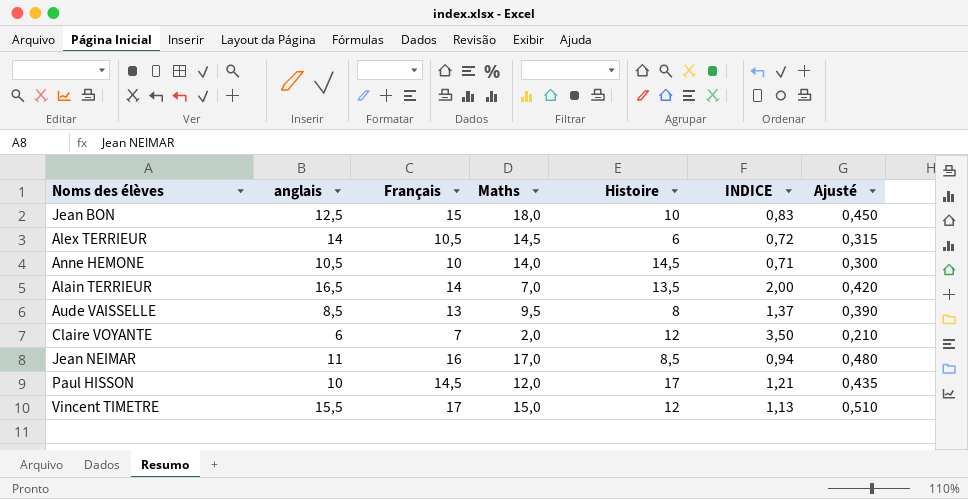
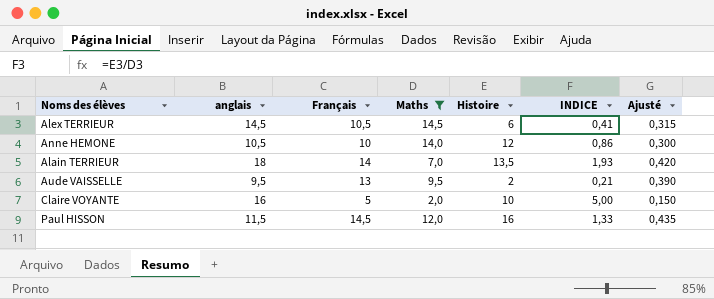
filter: none -> Maths <= 14,5
column INDICE | formula: [Français] / [Maths] -> [Histoire] / [Maths]
Alex TERRIEUR | anglais: 14 -> 14,5
Anne HEMONE | Histoire: 14,5 -> 12
Alain TERRIEUR | anglais: 16,5 -> 18
Aude VAISSELLE | anglais: 8,5 -> 9,5
Aude VAISSELLE | Histoire: 8 -> 2
Claire VOYANTE | anglais: 6 -> 16
Claire VOYANTE | Français: 7 -> 5
Claire VOYANTE | Histoire: 12 -> 10
Claire VOYANTE | Ajusté: 0,210 -> 0,150
Paul HISSON | anglais: 10 -> 11,5
Paul HISSON | Histoire: 17 -> 16

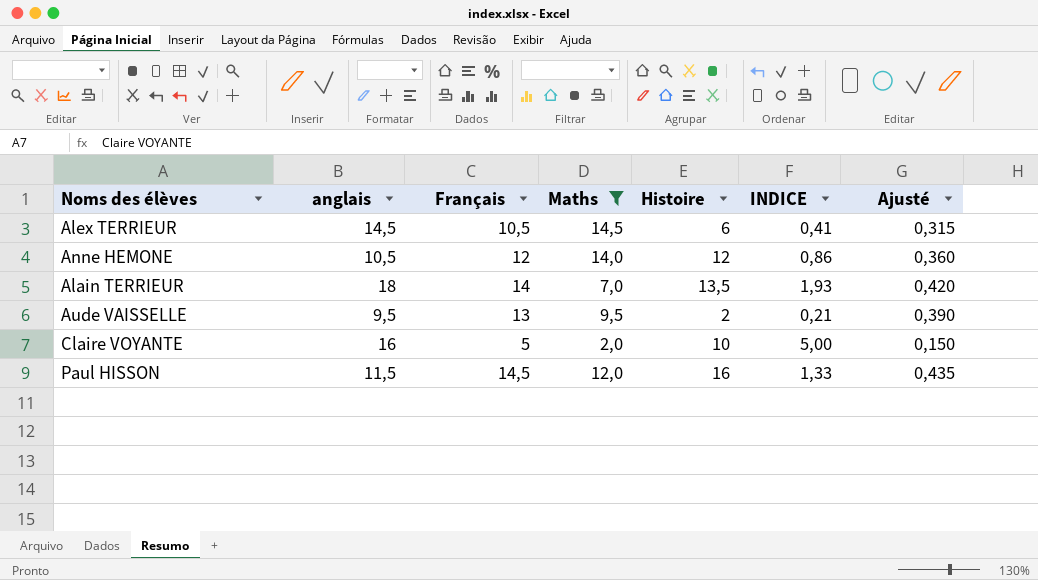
Anne HEMONE | Français: 10 -> 12
Anne HEMONE | Ajusté: 0,300 -> 0,360

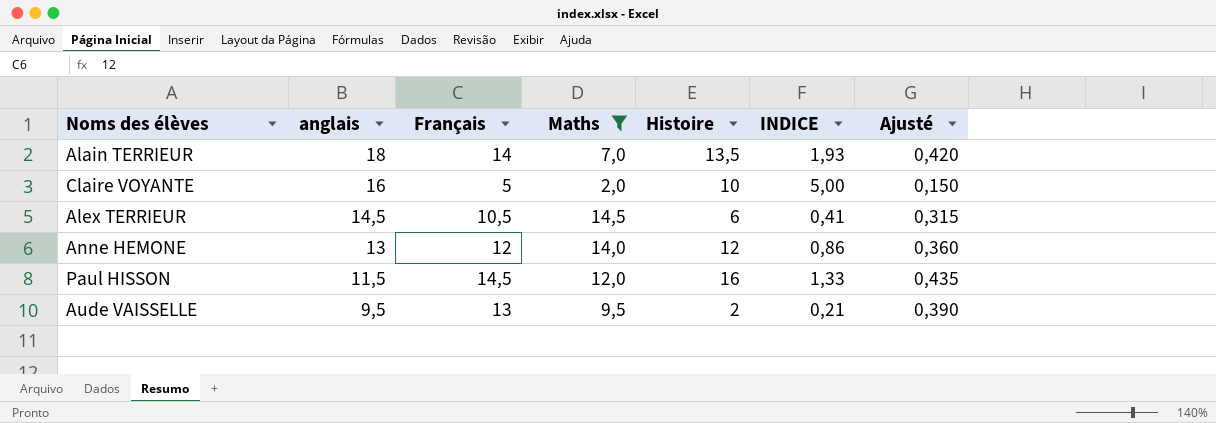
row order: none -> anglais descending
Anne HEMONE | anglais: 10,5 -> 13

